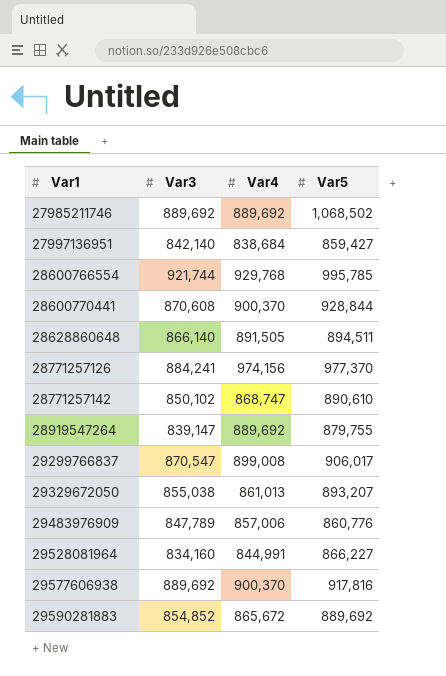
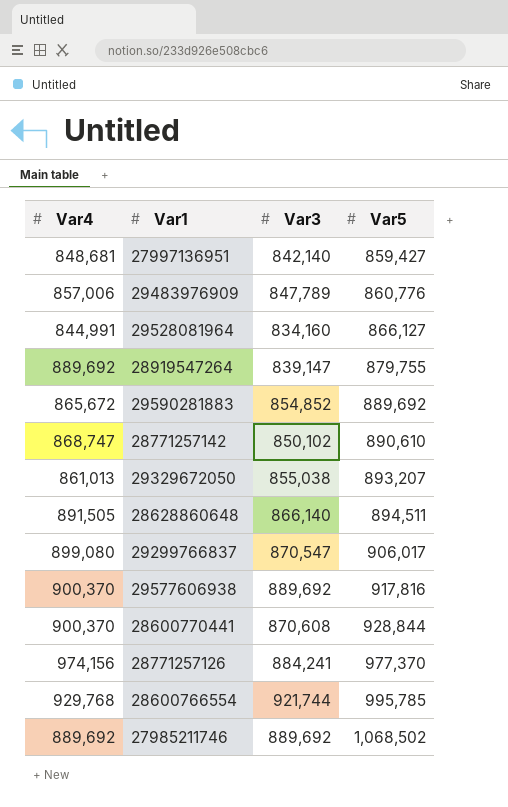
row order: Var1 ascending -> Var5 ascending
column Var4 | position: 3 -> 1
27997136951 | Var4: 838,684 -> 848,681
29528081964 | Var5: 866,227 -> 866,127
29299766837 | Var4: 899,008 -> 899,080

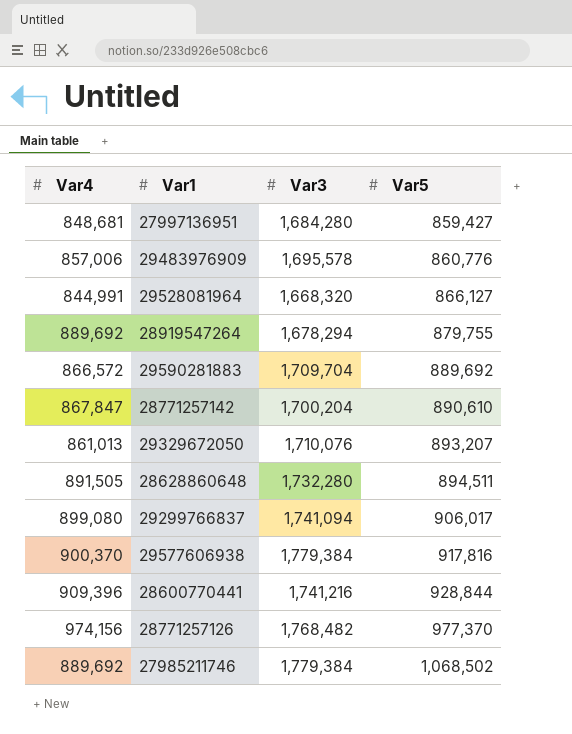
row 28600766554: 929,768 | 921,744 | 995,785 -> none
27997136951 | Var3: 842,140 -> 1,684,280
29483976909 | Var3: 847,789 -> 1,695,578
29528081964 | Var3: 834,160 -> 1,668,320
28919547264 | Var3: 839,147 -> 1,678,294
29590281883 | Var4: 865,672 -> 866,572
29590281883 | Var3: 854,852 -> 1,709,704
28771257142 | Var4: 868,747 -> 867,847
28771257142 | Var3: 850,102 -> 1,700,204
29329672050 | Var3: 855,038 -> 1,710,076
28628860648 | Var3: 866,140 -> 1,732,280
29299766837 | Var3: 870,547 -> 1,741,094
29577606938 | Var3: 889,692 -> 1,779,384
28600770441 | Var4: 900,370 -> 909,396
28600770441 | Var3: 870,608 -> 1,741,216
28771257126 | Var3: 884,241 -> 1,768,482
27985211746 | Var3: 889,692 -> 1,779,384

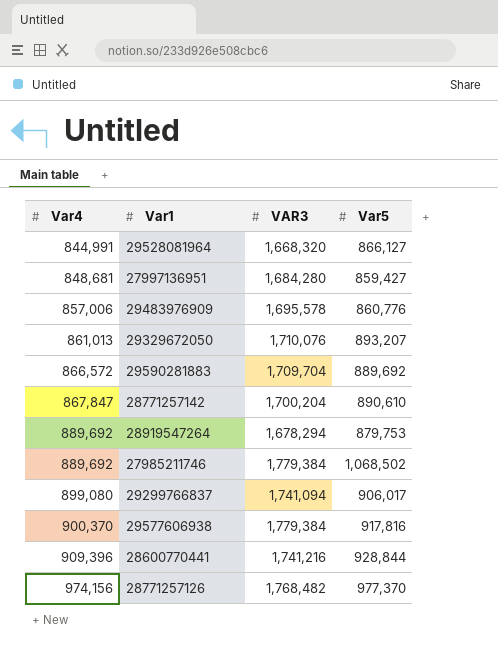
row order: Var5 ascending -> Var4 ascending
column name: Var3 -> VAR3
row 28628860648: 891,505 | 1,732,280 | 894,511 -> none
28919547264 | Var5: 879,755 -> 879,753

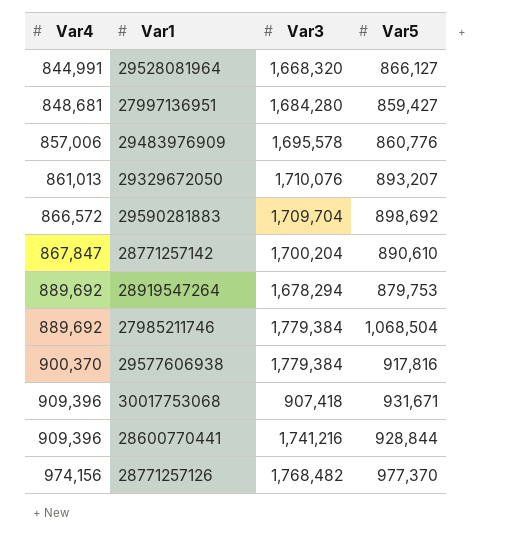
column name: VAR3 -> Var3
row 29299766837: 899,080 | 1,741,094 | 906,017 -> none
29590281883 | Var5: 889,692 -> 898,692
27985211746 | Var5: 1,068,502 -> 1,068,504
row 30017753068: none -> 909,396 | 907,418 | 931,671

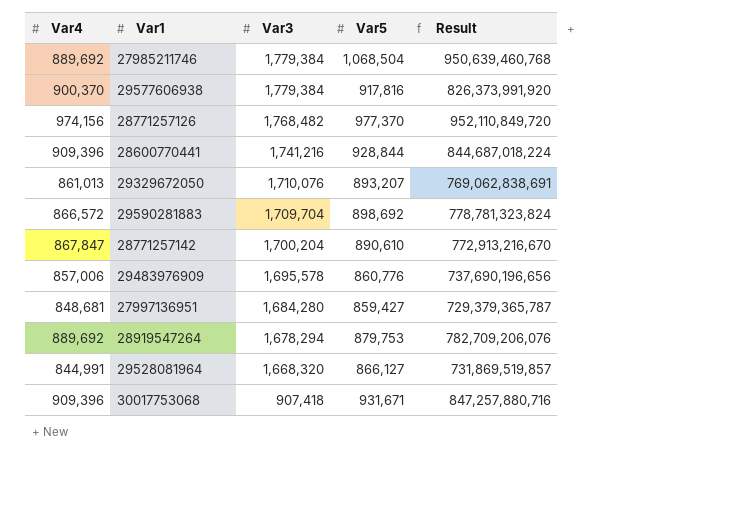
row order: Var4 ascending -> Var3 descending
column Result | formula: none -> [Var4] * [Var5]

